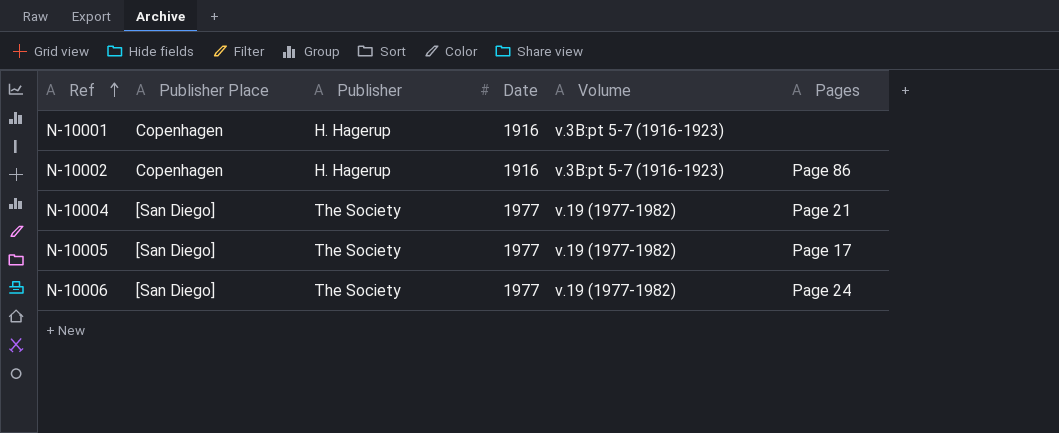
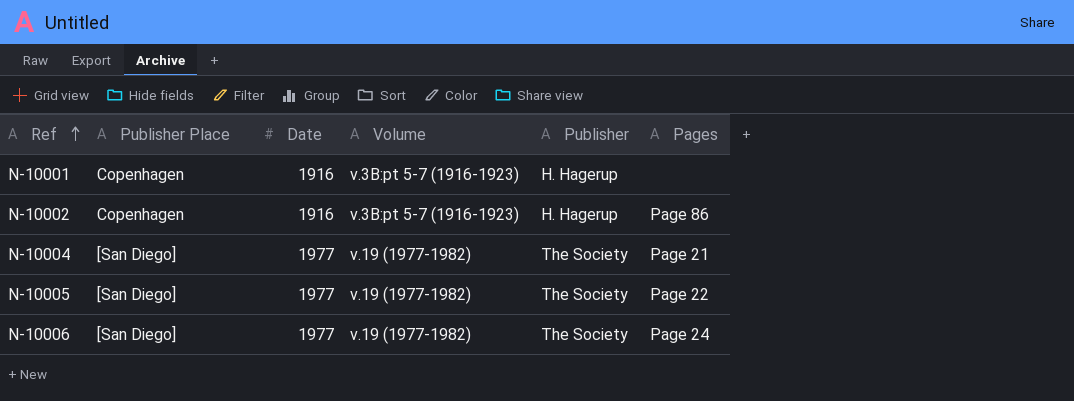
column Publisher | position: 3 -> 5
N-10005 | Pages: Page 17 -> Page 22

